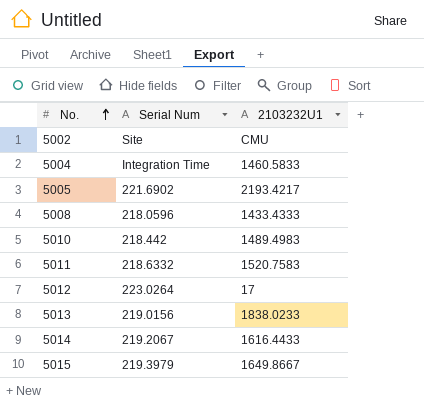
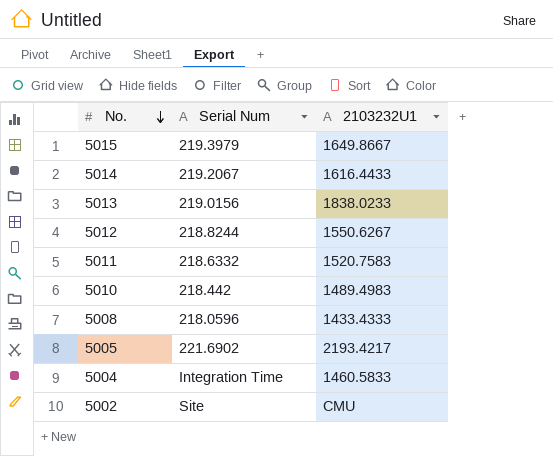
row order: No. ascending -> No. descending
5012 | Serial Num: 223.0264 -> 218.8244
5012 | 2103232U1: 17 -> 1550.6267

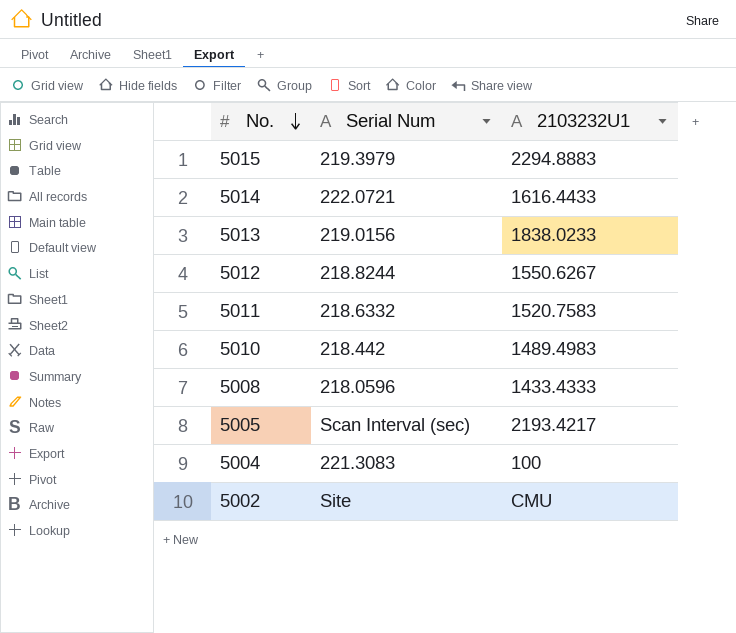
5015 | 2103232U1: 1649.8667 -> 2294.8883
5014 | Serial Num: 219.2067 -> 222.0721
5005 | Serial Num: 221.6902 -> Scan Interval (sec)
5004 | Serial Num: Integration Time -> 221.3083
5004 | 2103232U1: 1460.5833 -> 100

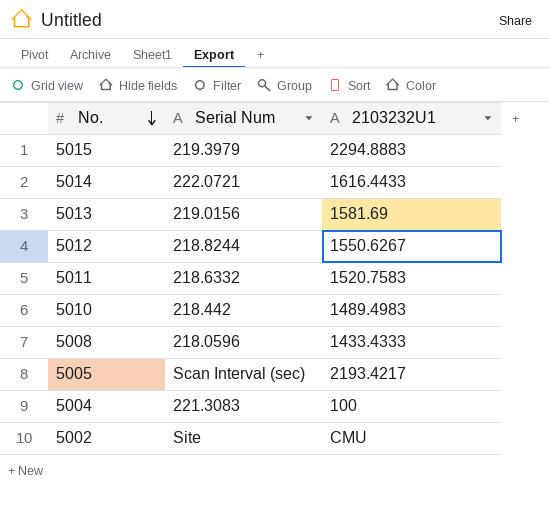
5013 | 2103232U1: 1838.0233 -> 1581.69

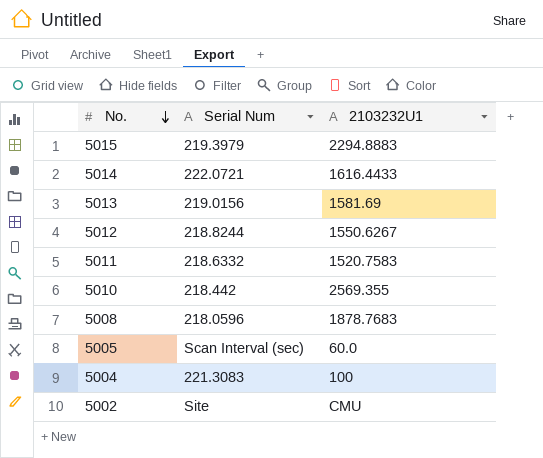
5010 | 2103232U1: 1489.4983 -> 2569.355
5008 | 2103232U1: 1433.4333 -> 1878.7683
5005 | 2103232U1: 2193.4217 -> 60.0

